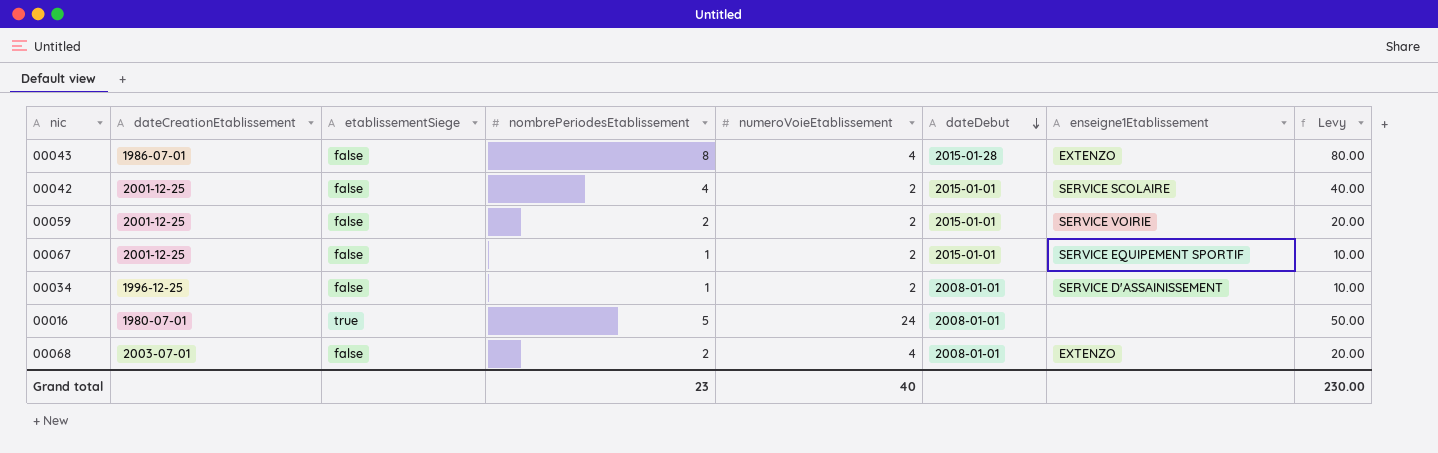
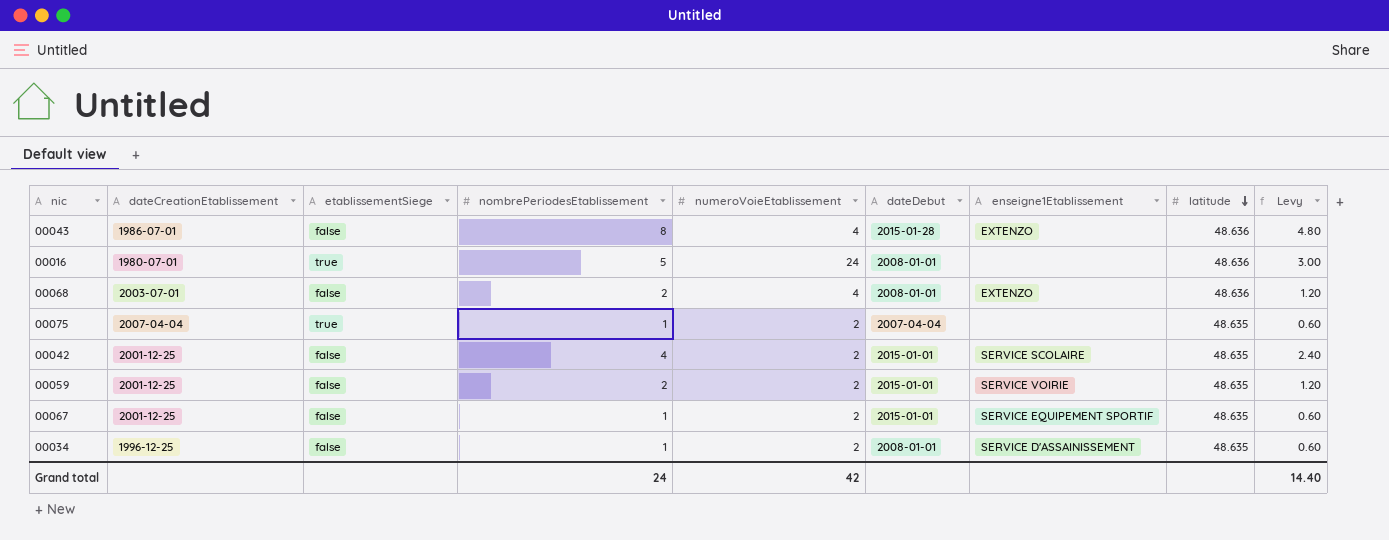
row order: dateDebut descending -> latitude descending
column latitude | position: none -> 8
column Levy | formula: [nombrePeriodesEtablissement] * 10 -> [nombrePeriodesEtablissement] * 0.6
row 00075: none -> 2007-04-04 | true | 1 | 2 | 2007-04-04 | none | 48.635 | 0.60
Grand total | nombrePeriodesEtablissement: 23 -> 24
Grand total | numeroVoieEtablissement: 40 -> 42
Grand total | Levy: 230.00 -> 14.40

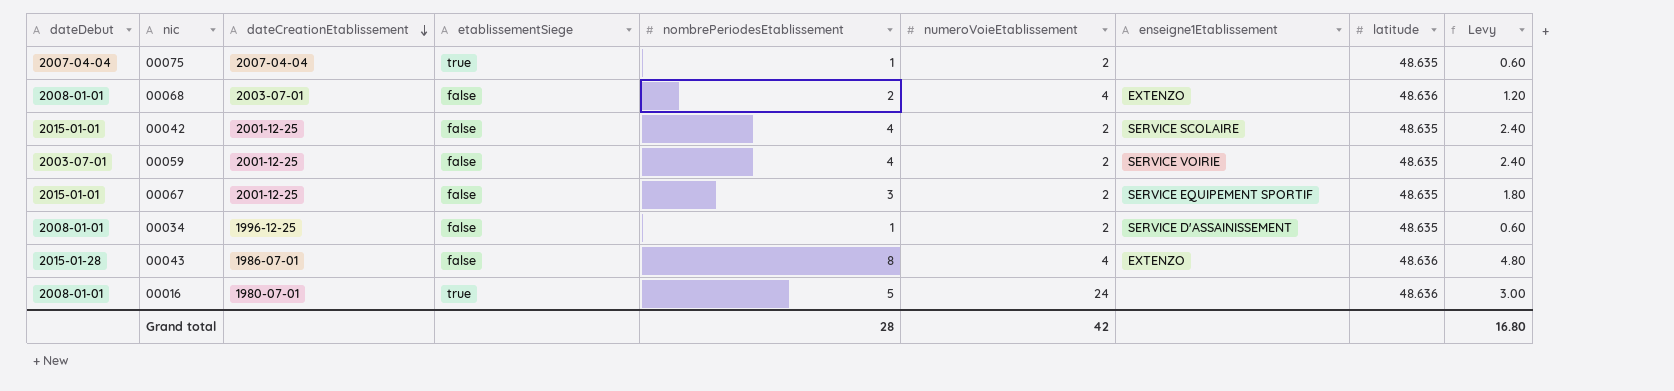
row order: latitude descending -> dateCreationEtablissement descending
column dateDebut | position: 6 -> 1
00059 | dateDebut: 2015-01-01 -> 2003-07-01
00059 | nombrePeriodesEtablissement: 2 -> 4
00059 | Levy: 1.20 -> 2.40
00067 | nombrePeriodesEtablissement: 1 -> 3
00067 | Levy: 0.60 -> 1.80
Grand total | nombrePeriodesEtablissement: 24 -> 28
Grand total | Levy: 14.40 -> 16.80

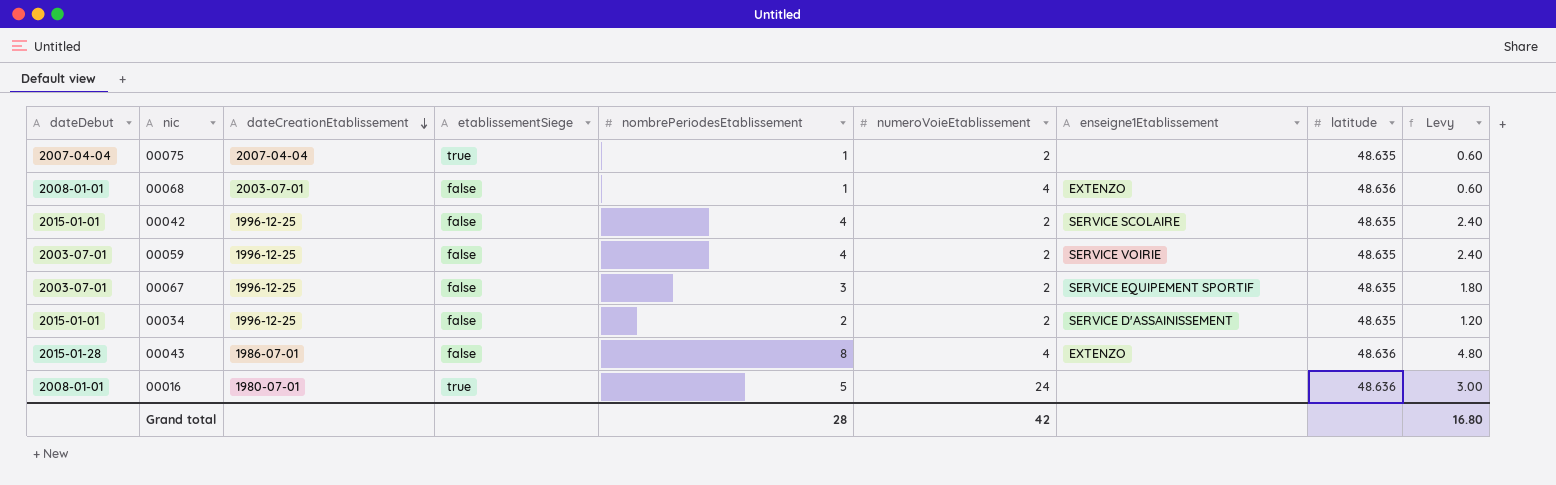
00068 | nombrePeriodesEtablissement: 2 -> 1
00068 | Levy: 1.20 -> 0.60
00042 | dateCreationEtablissement: 2001-12-25 -> 1996-12-25
00059 | dateCreationEtablissement: 2001-12-25 -> 1996-12-25
00067 | dateDebut: 2015-01-01 -> 2003-07-01
00067 | dateCreationEtablissement: 2001-12-25 -> 1996-12-25
00034 | dateDebut: 2008-01-01 -> 2015-01-01
00034 | nombrePeriodesEtablissement: 1 -> 2
00034 | Levy: 0.60 -> 1.20

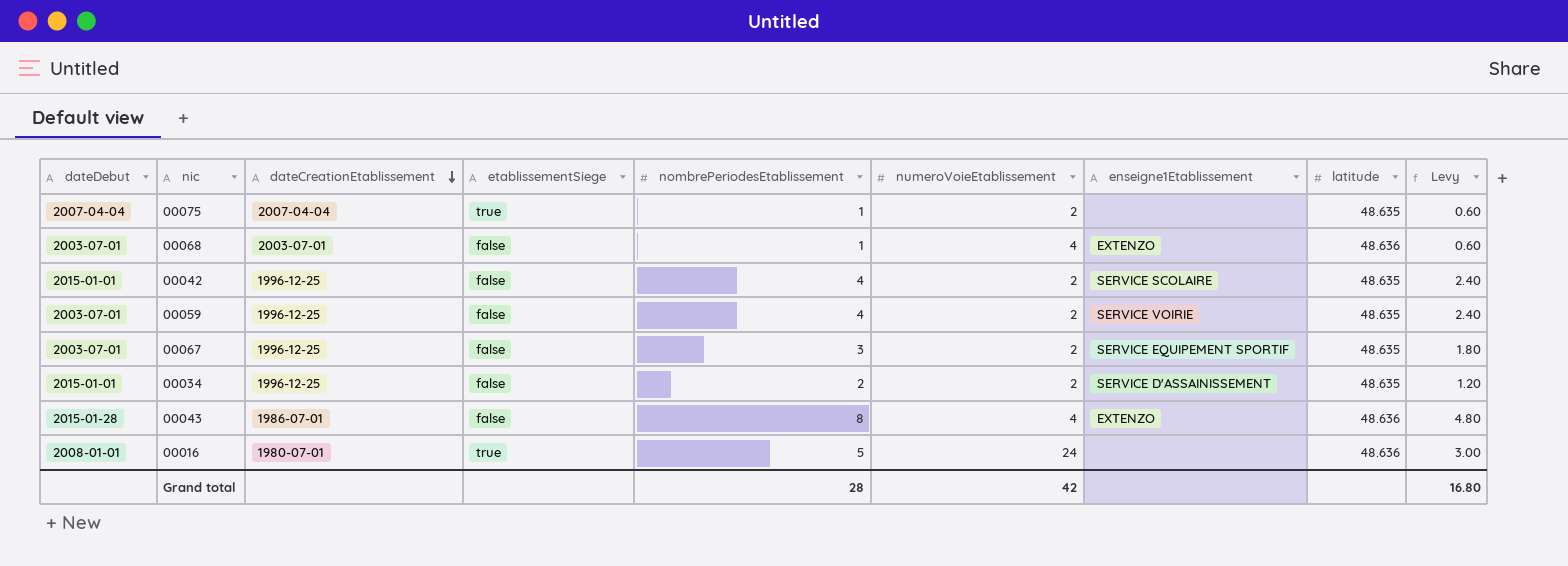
00068 | dateDebut: 2008-01-01 -> 2003-07-01

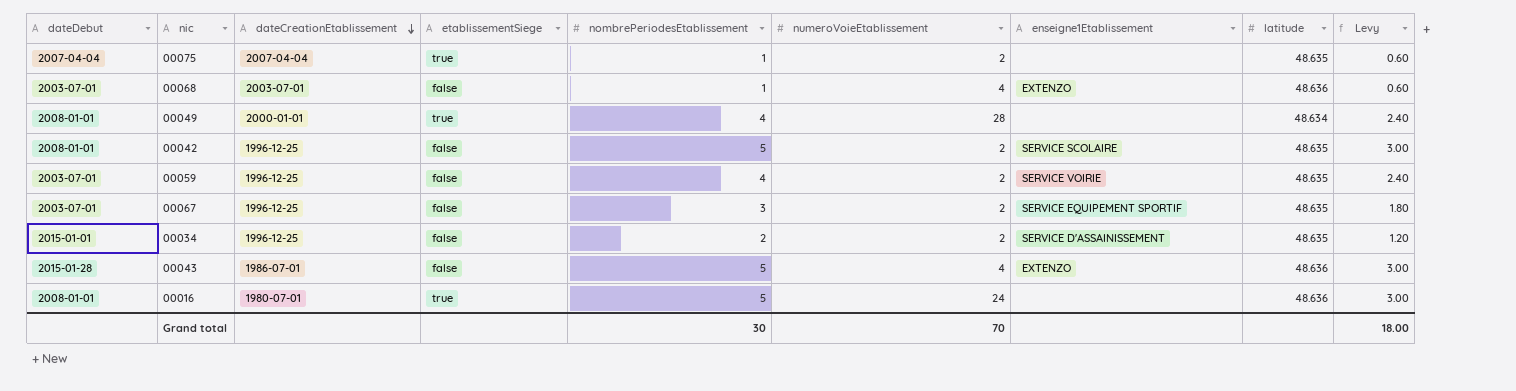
row 00049: none -> 2008-01-01 | 2000-01-01 | true | 4 | 28 | none | 48.634 | 2.40
00042 | dateDebut: 2015-01-01 -> 2008-01-01
00042 | nombrePeriodesEtablissement: 4 -> 5
00042 | Levy: 2.40 -> 3.00
00043 | nombrePeriodesEtablissement: 8 -> 5
00043 | Levy: 4.80 -> 3.00
Grand total | nombrePeriodesEtablissement: 28 -> 30
Grand total | numeroVoieEtablissement: 42 -> 70
Grand total | Levy: 16.80 -> 18.00

